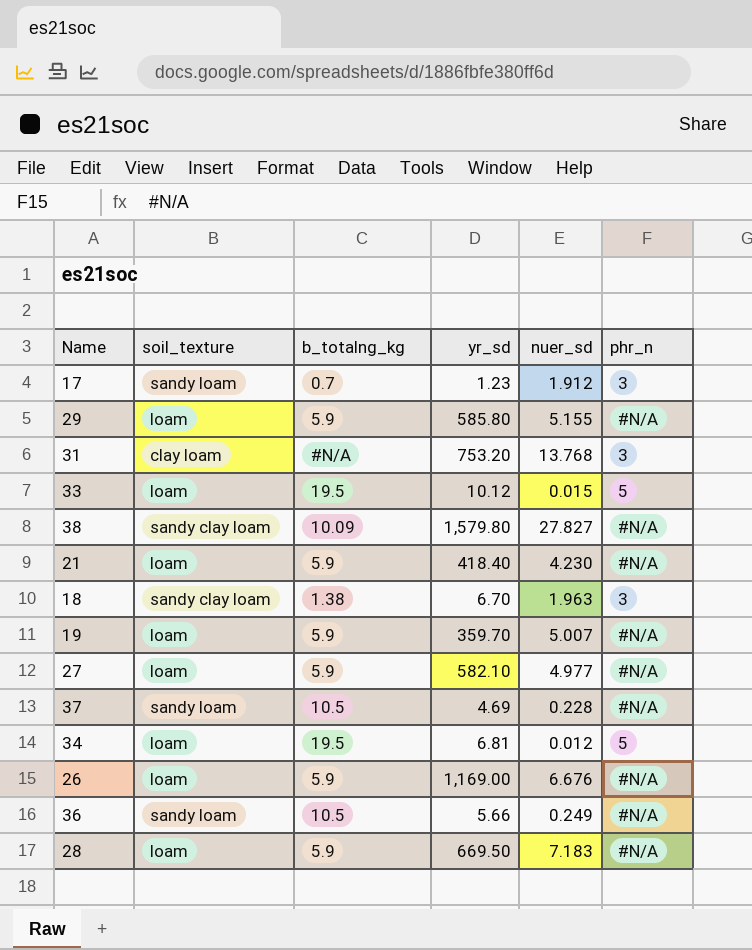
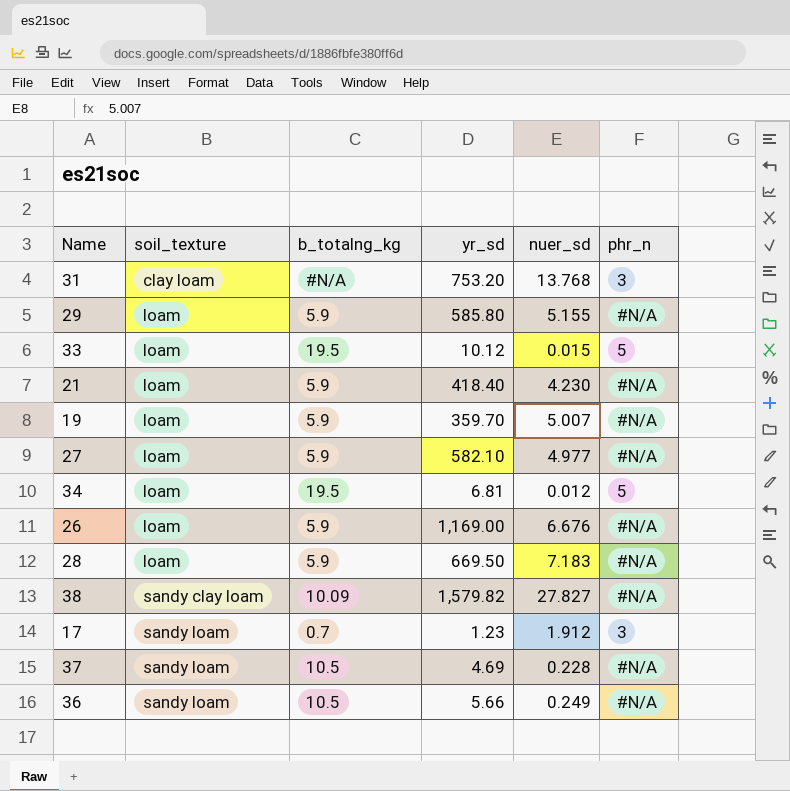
row order: none -> soil_texture ascending
row 18: sandy clay loam | 1.38 | 6.70 | 1.963 | 3 -> none
38 | yr_sd: 1,579.80 -> 1,579.82

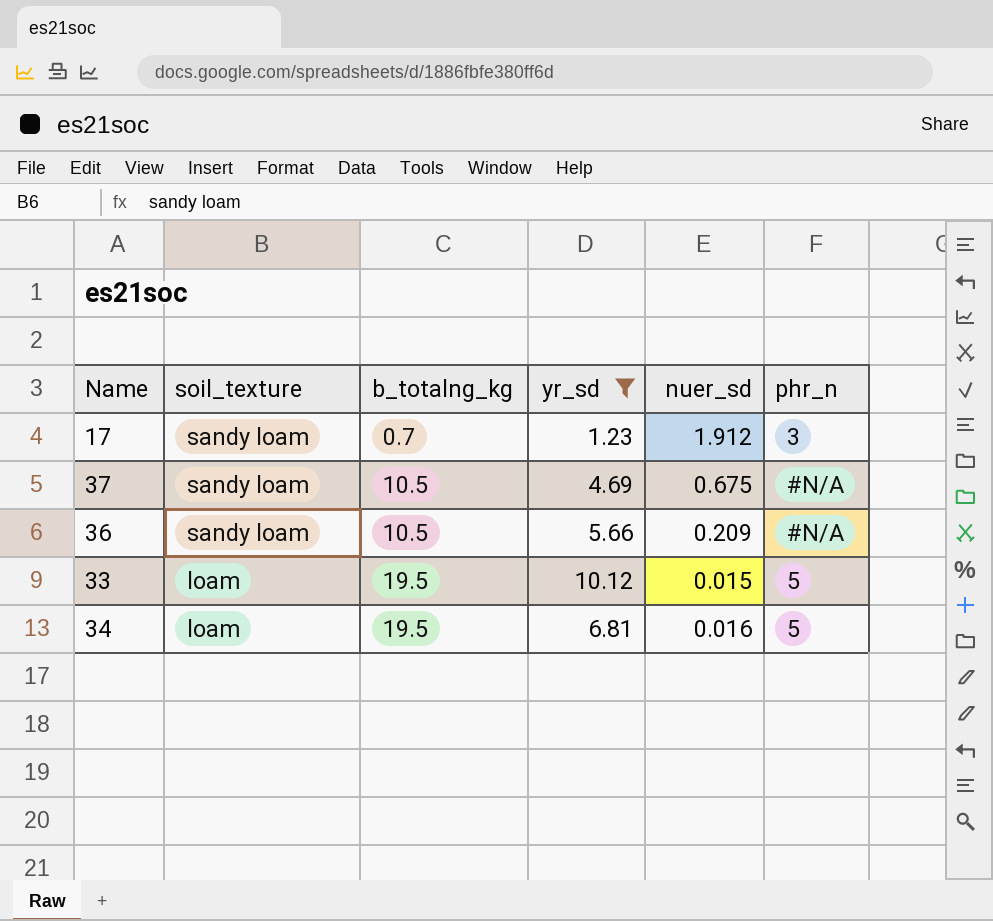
filter: none -> yr_sd <= 10.12
row order: soil_texture ascending -> soil_texture descending
37 | nuer_sd: 0.228 -> 0.675
36 | nuer_sd: 0.249 -> 0.209
34 | nuer_sd: 0.012 -> 0.016

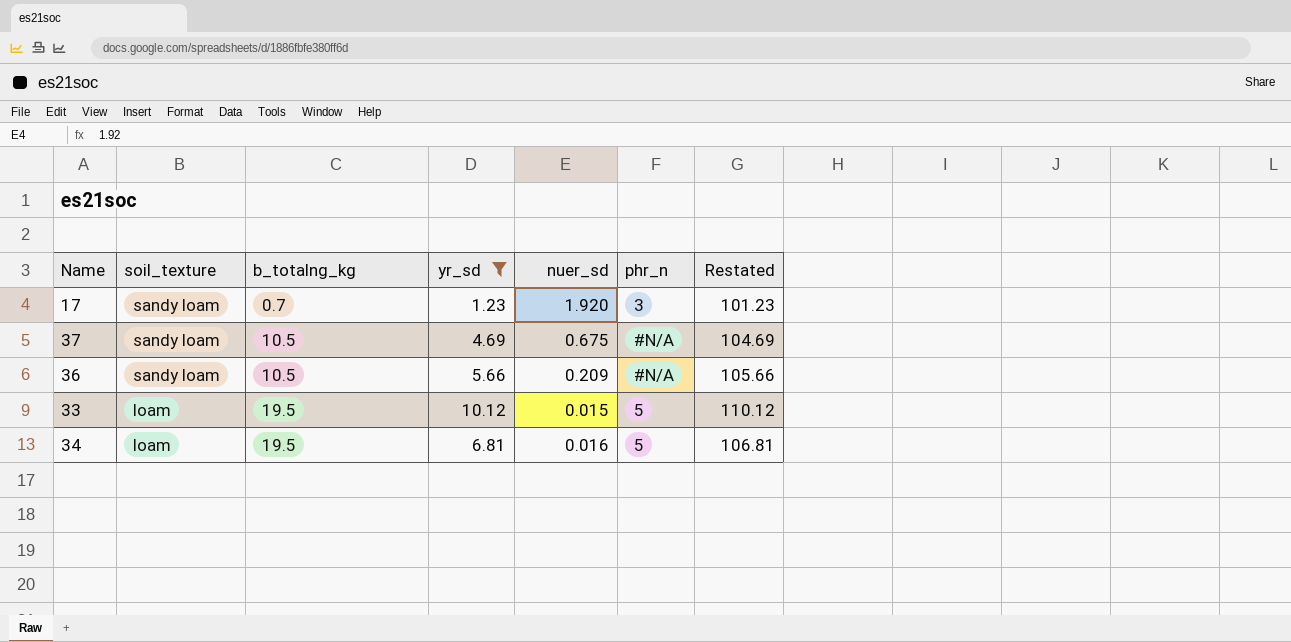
column Restated | formula: none -> [yr_sd] + 100
17 | nuer_sd: 1.912 -> 1.920

